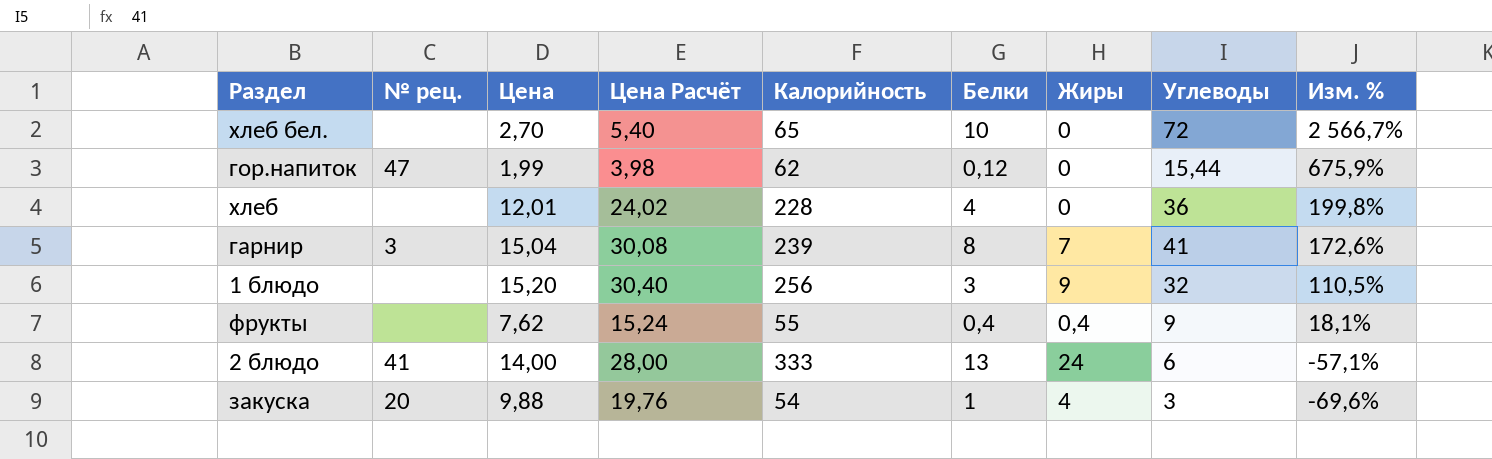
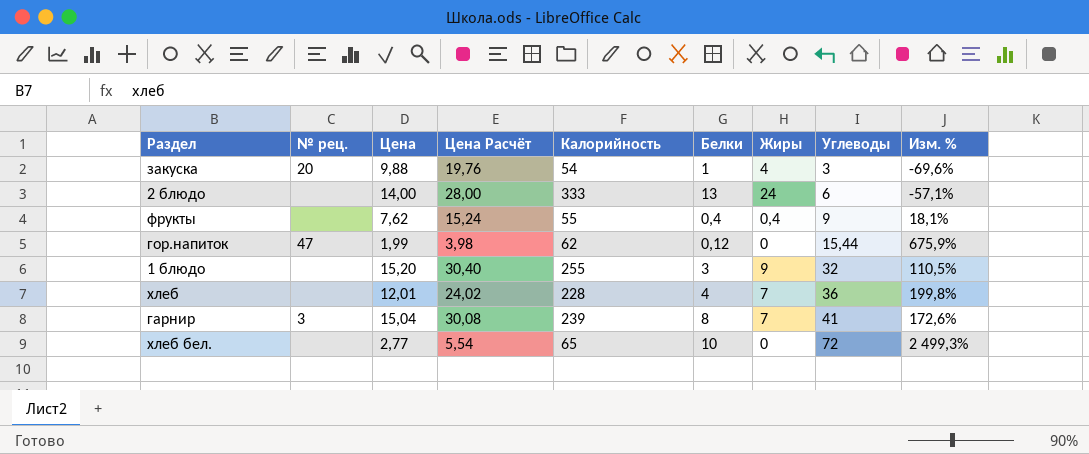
row order: Изм. % descending -> Углеводы ascending
2 блюдо | № рец.: 41 -> none
1 блюдо | Калорийность: 256 -> 255
хлеб | Жиры: 0 -> 7
хлеб бел. | Цена: 2,70 -> 2,77
хлеб бел. | Цена Расчёт: 5,40 -> 5,54
хлеб бел. | Изм. %: 2 566,7% -> 2 499,3%

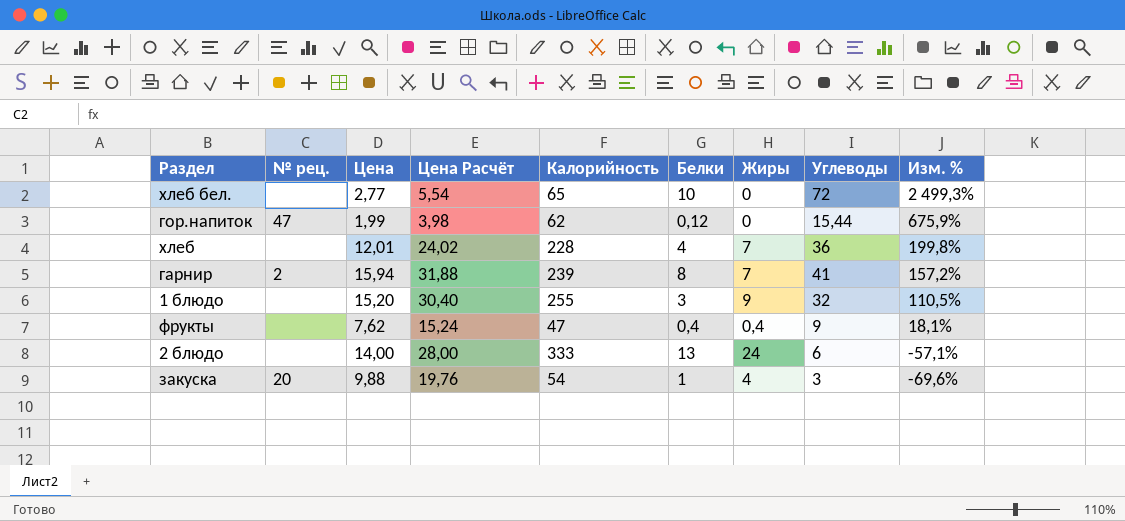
row order: Углеводы ascending -> Изм. % descending
гарнир | № рец.: 3 -> 2
гарнир | Цена: 15,04 -> 15,94
гарнир | Цена Расчёт: 30,08 -> 31,88
гарнир | Изм. %: 172,6% -> 157,2%
фрукты | Калорийность: 55 -> 47

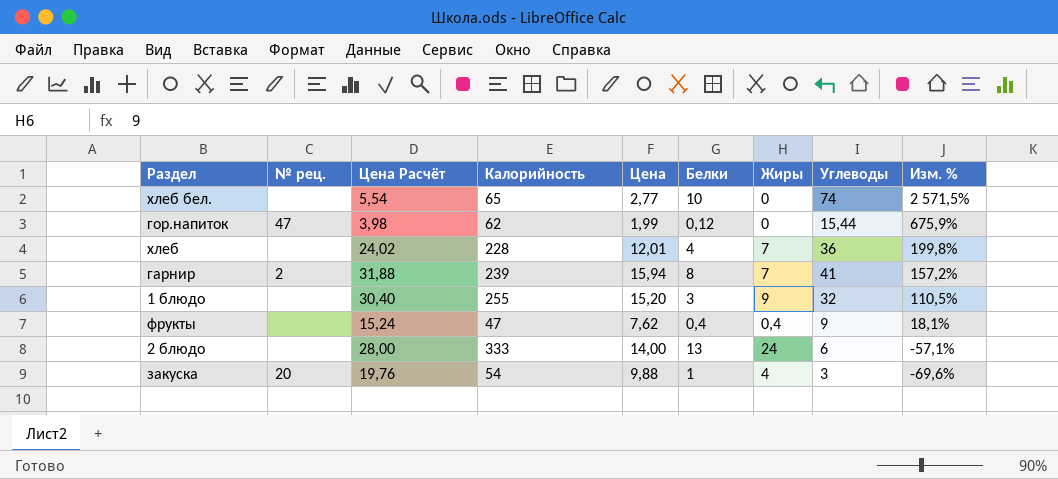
column Цена | position: 3 -> 5
хлеб бел. | Углеводы: 72 -> 74
хлеб бел. | Изм. %: 2 499,3% -> 2 571,5%

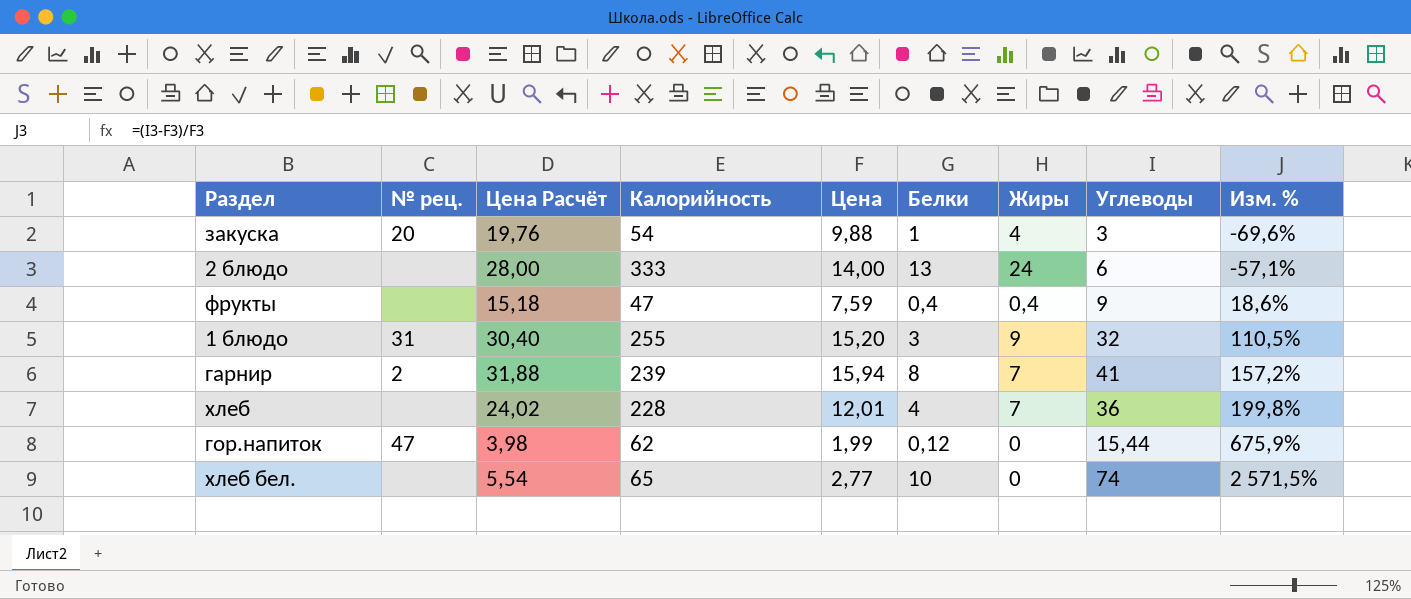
row order: Изм. % descending -> Изм. % ascending
фрукты | Цена Расчёт: 15,24 -> 15,18
фрукты | Цена: 7,62 -> 7,59
фрукты | Изм. %: 18,1% -> 18,6%
1 блюдо | № рец.: none -> 31

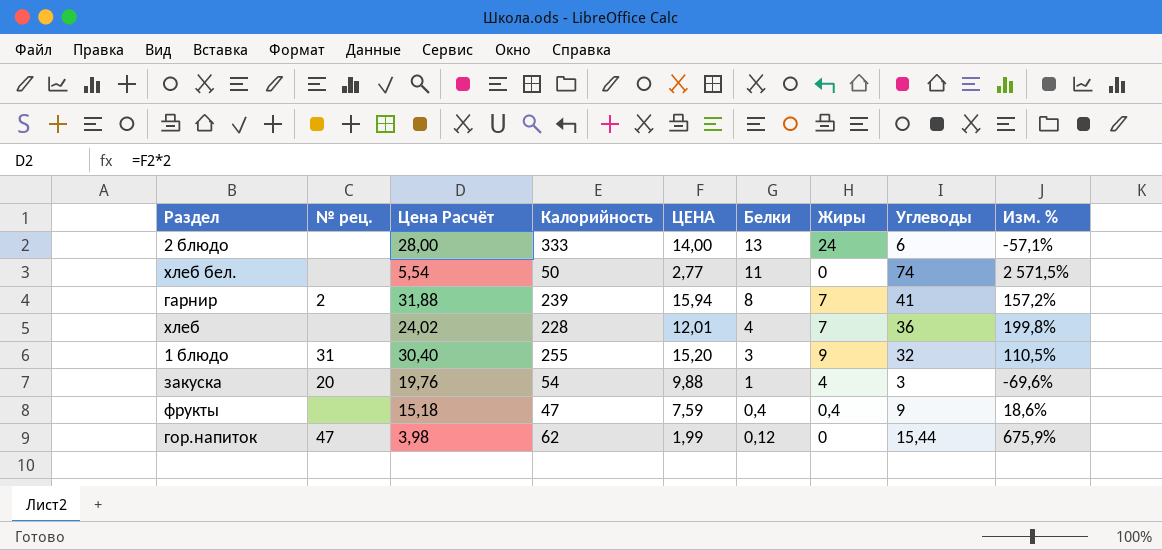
row order: Изм. % ascending -> Белки descending
column name: Цена -> ЦЕНА
хлеб бел. | Калорийность: 65 -> 50
хлеб бел. | Белки: 10 -> 11

